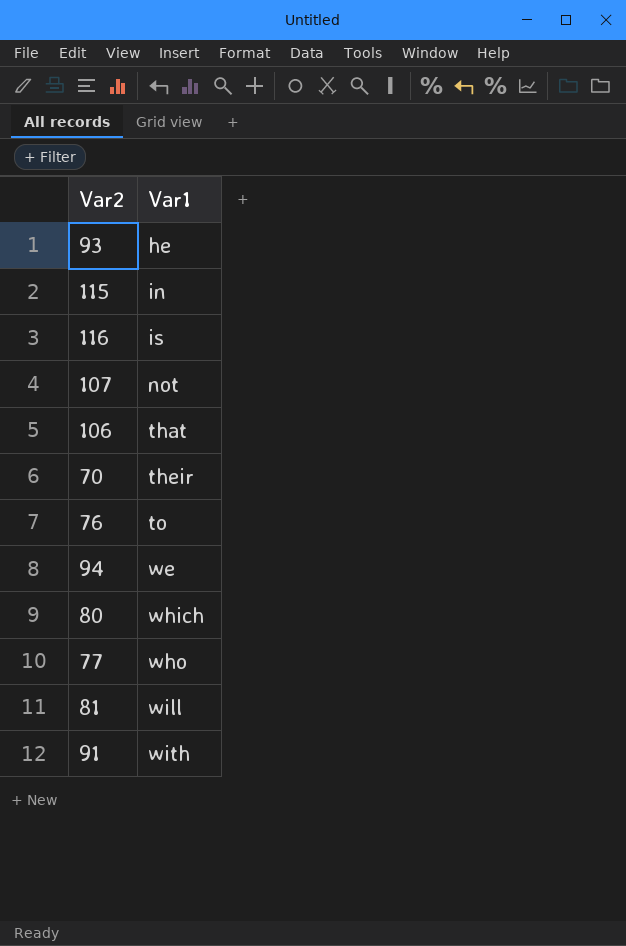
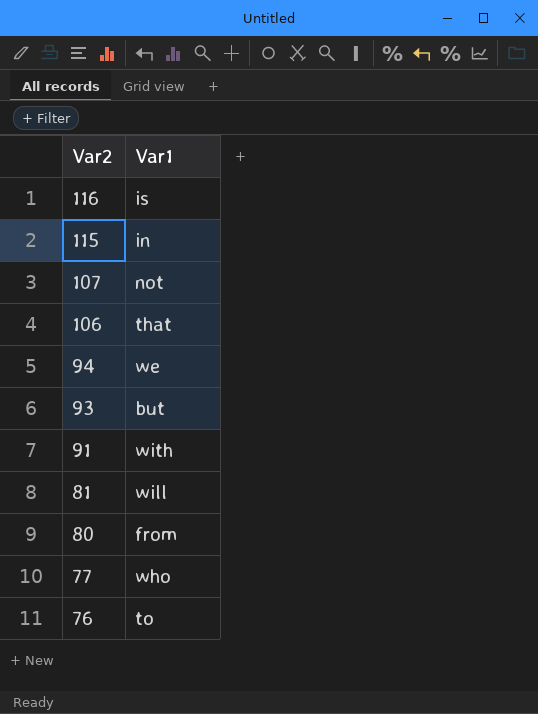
row order: Var1 ascending -> Var2 descending
row 70: their -> none
93 | Var1: he -> but
80 | Var1: which -> from

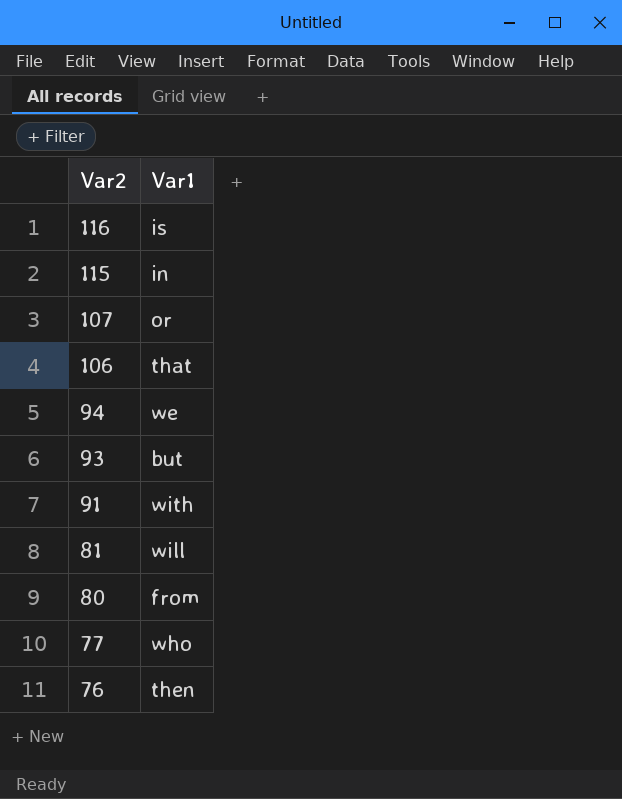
107 | Var1: not -> or
76 | Var1: to -> then

